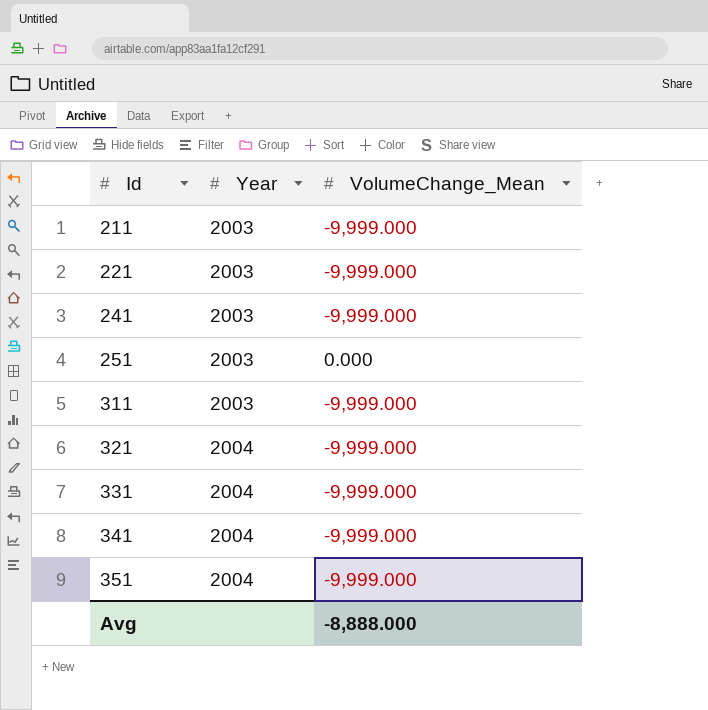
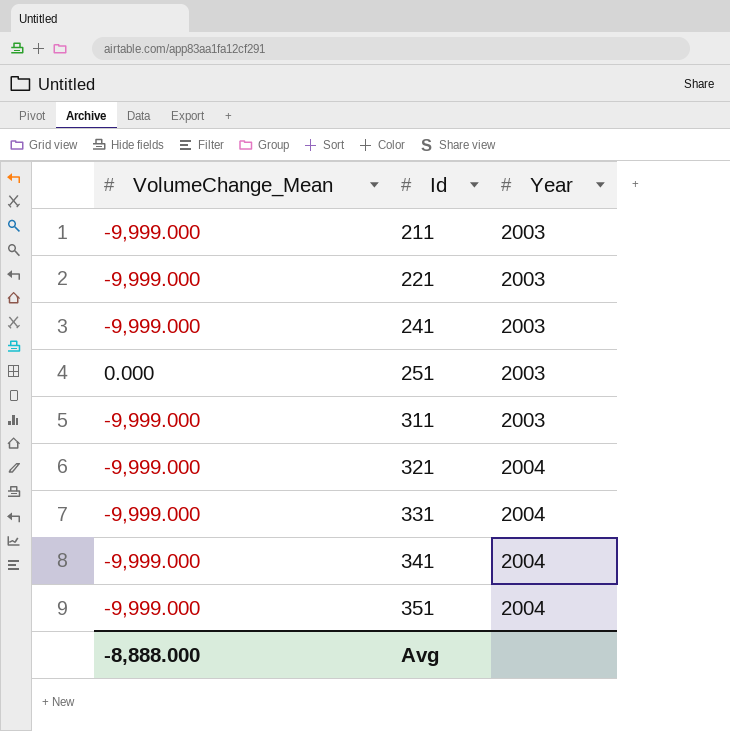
column VolumeChange_Mean | position: 3 -> 1

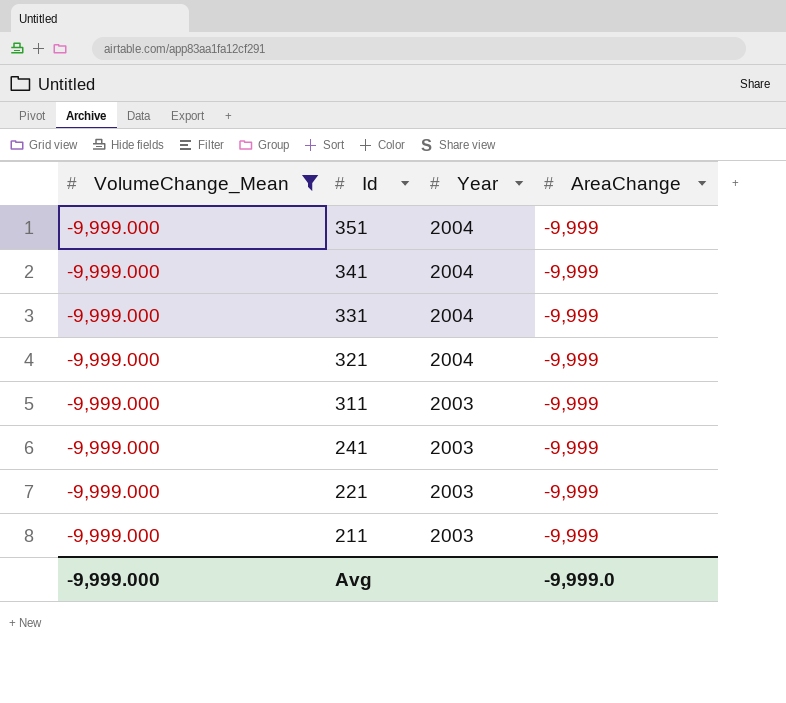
filter: none -> VolumeChange_Mean = -9,999.000
row order: Id ascending -> Id descending
column AreaChange | position: none -> 4
Avg | VolumeChange_Mean: -8,888.000 -> -9,999.000

